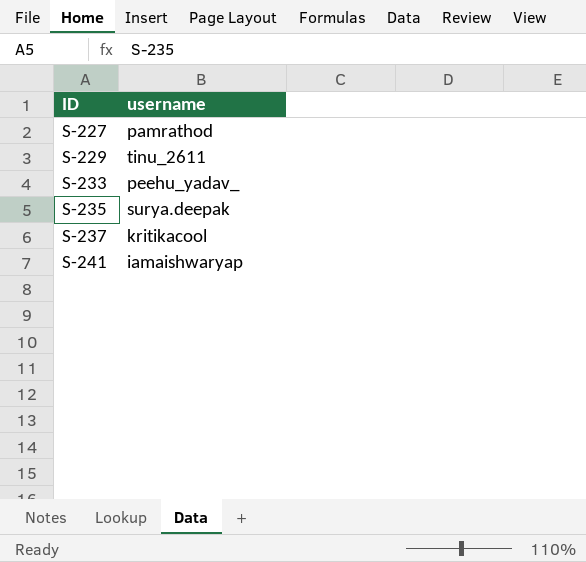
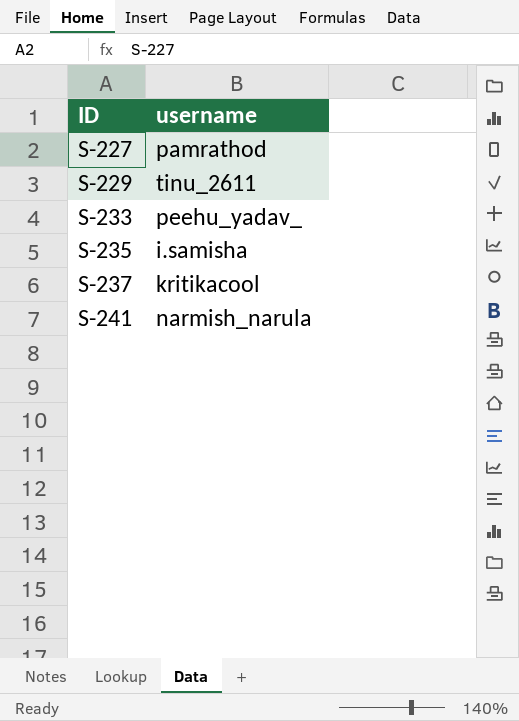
S-235 | username: surya.deepak -> i.samisha
S-241 | username: iamaishwaryap -> narmish_narula

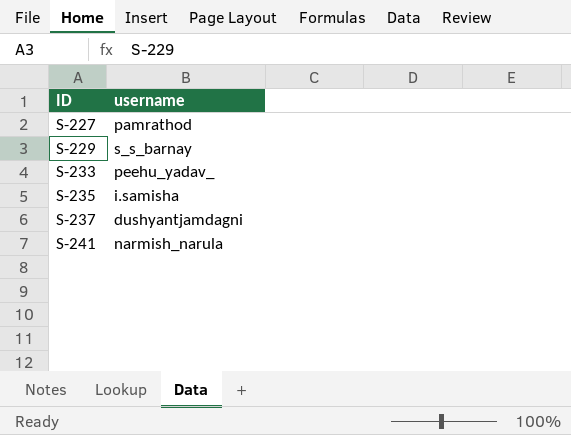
S-229 | username: tinu_2611 -> s_s_barnay
S-237 | username: kritikacool -> dushyantjamdagni

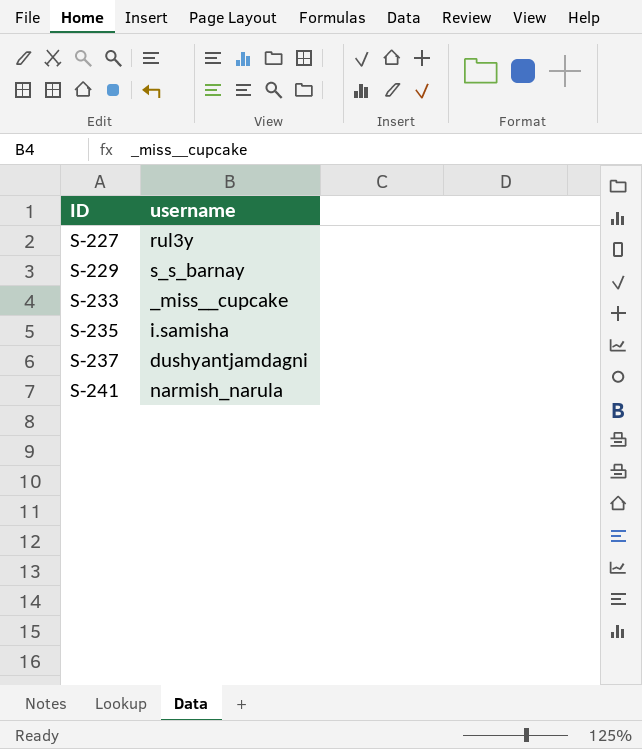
S-227 | username: pamrathod -> rul3y
S-233 | username: peehu_yadav_ -> _miss__cupcake

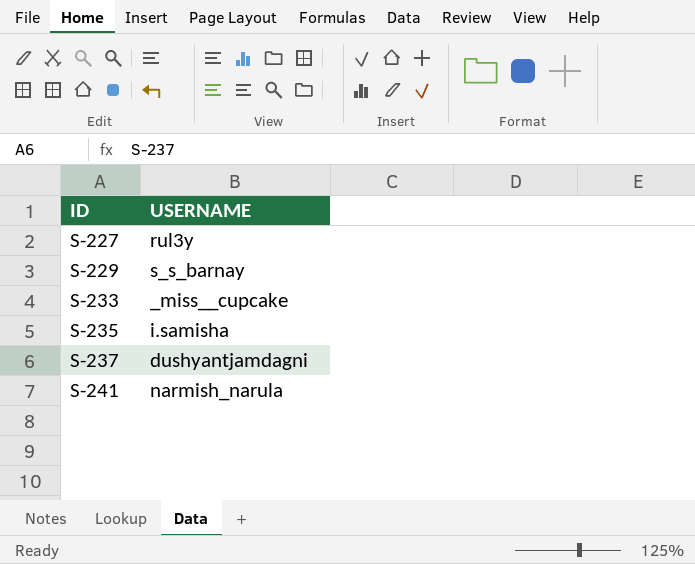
column name: username -> USERNAME

